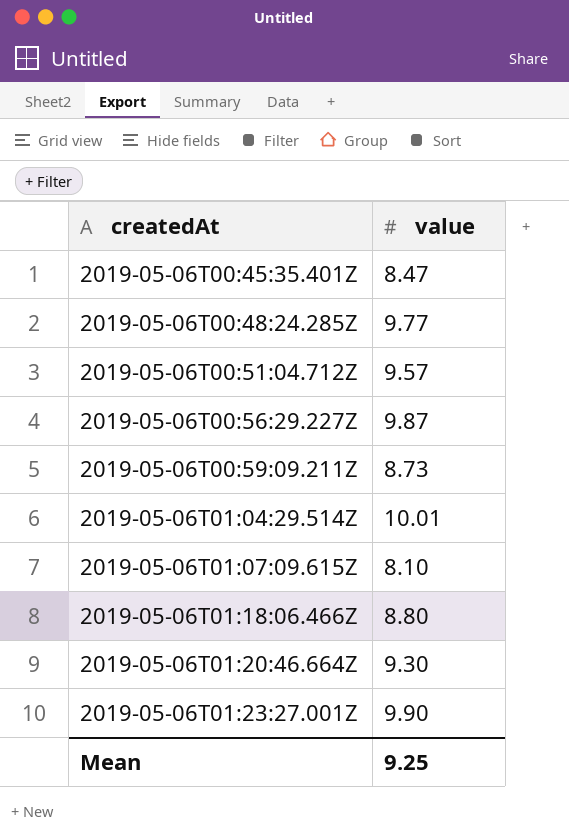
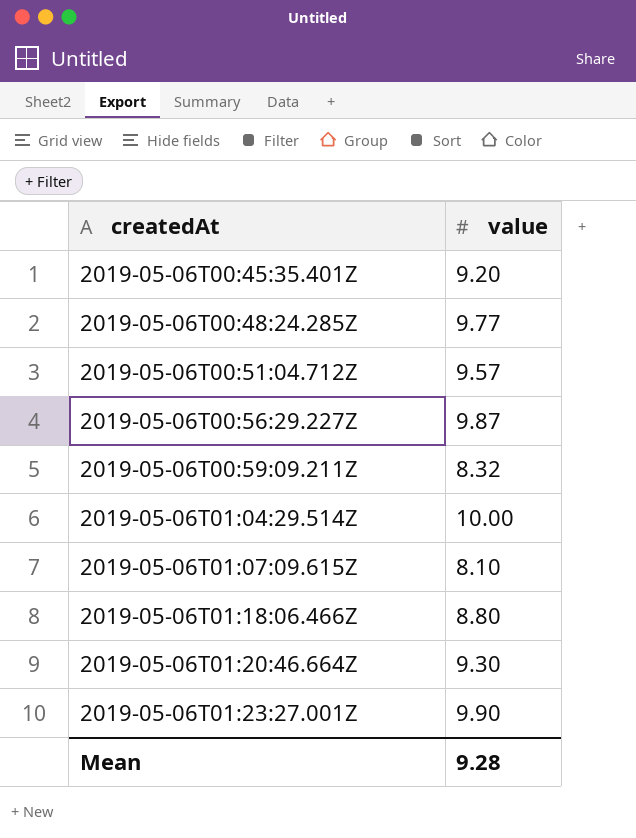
2019-05-06T00:45:35.401Z | value: 8.47 -> 9.20
2019-05-06T00:59:09.211Z | value: 8.73 -> 8.32
2019-05-06T01:04:29.514Z | value: 10.01 -> 10.00
Mean | value: 9.25 -> 9.28

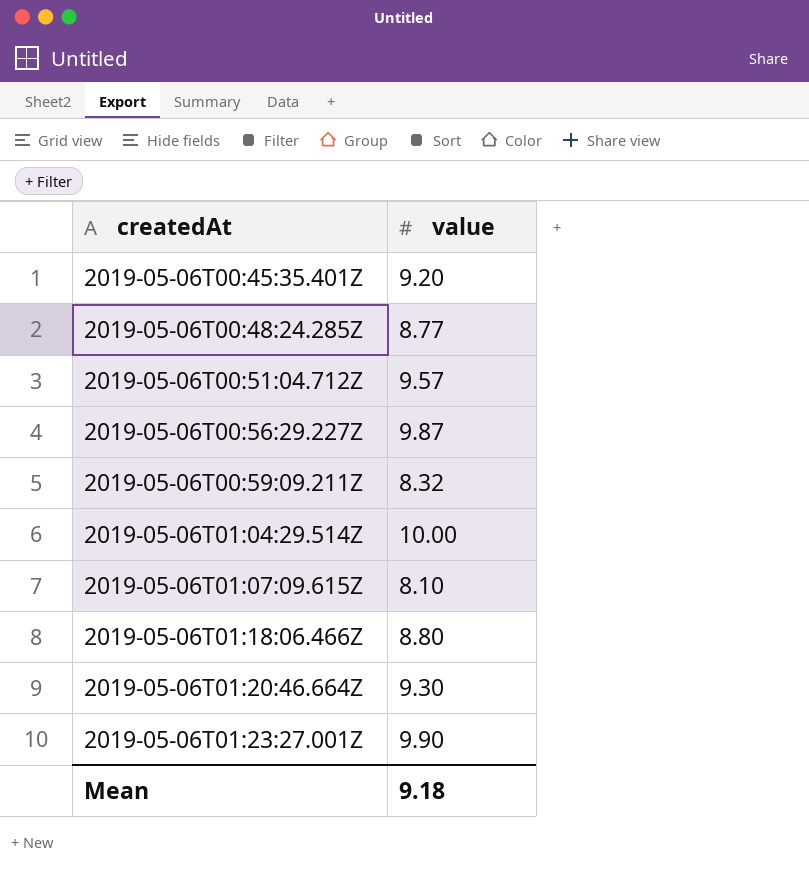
2019-05-06T00:48:24.285Z | value: 9.77 -> 8.77
Mean | value: 9.28 -> 9.18

